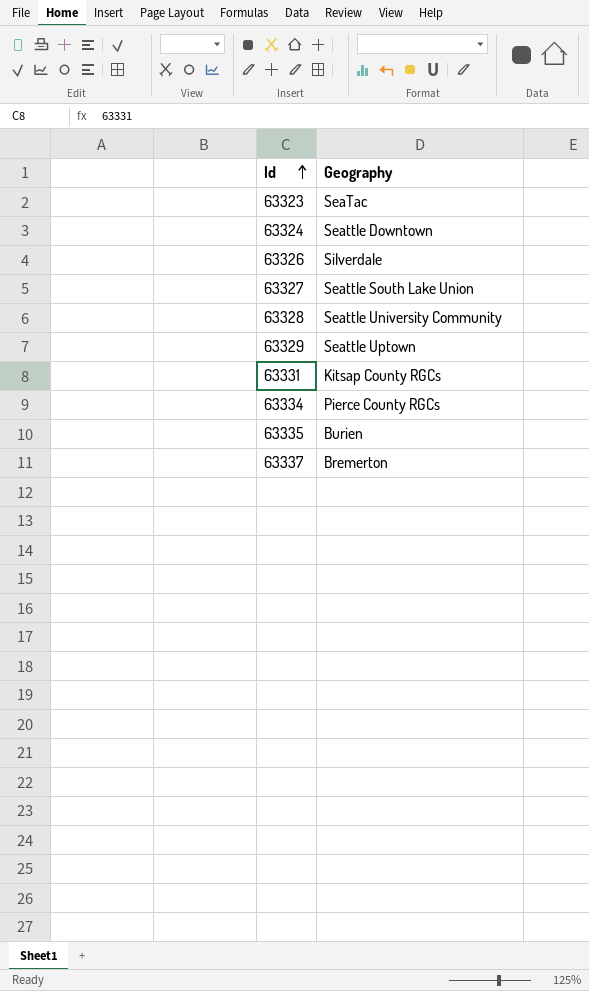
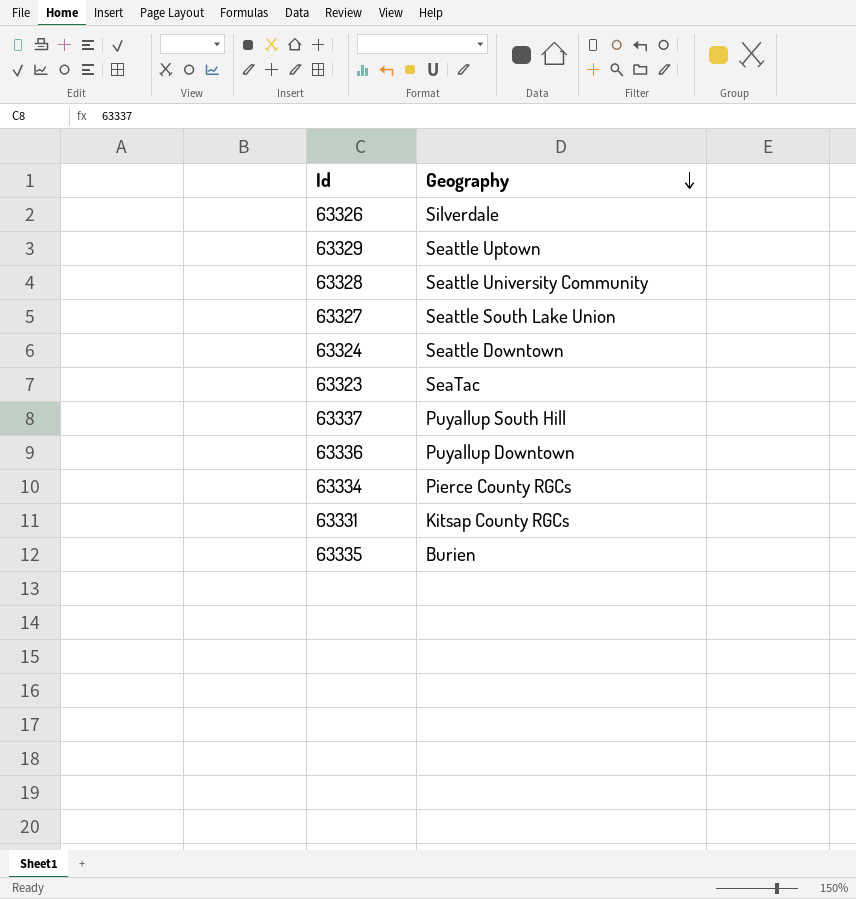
row order: Id ascending -> Geography descending
63337 | Geography: Bremerton -> Puyallup South Hill
row 63336: none -> Puyallup Downtown

